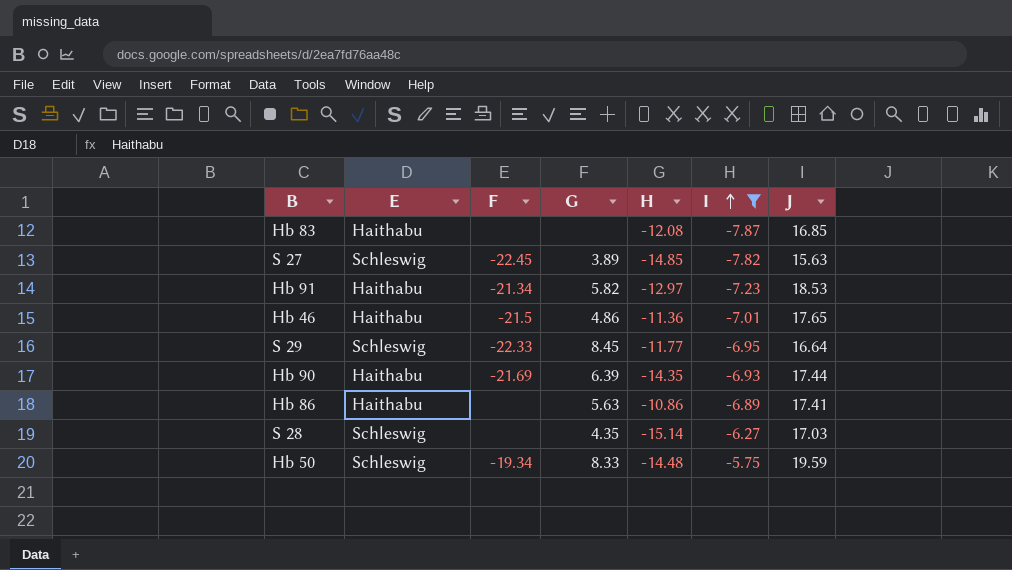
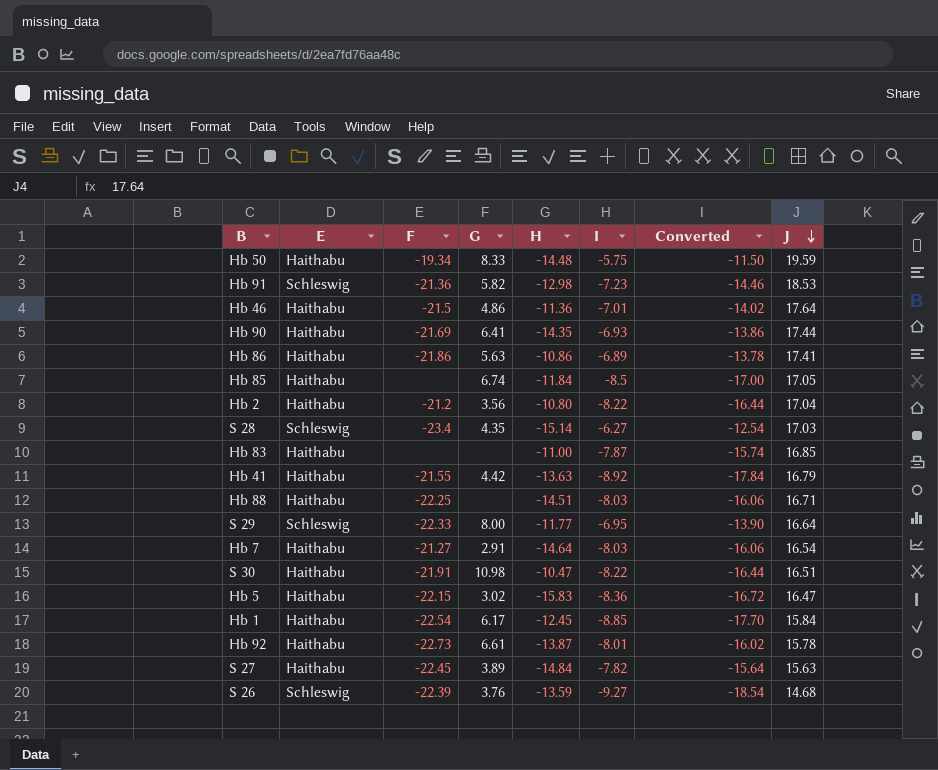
filter: I >= -7.87 -> none
row order: I ascending -> J descending
column Converted | formula: none -> [I] * 2
Hb 50 | E: Schleswig -> Haithabu
Hb 91 | E: Haithabu -> Schleswig
Hb 91 | F: -21.34 -> -21.36
Hb 91 | H: -12.97 -> -12.98
Hb 46 | J: 17.65 -> 17.64
Hb 90 | G: 6.39 -> 6.41
Hb 86 | F: none -> -21.86
S 28 | F: none -> -23.4
Hb 83 | H: -12.08 -> -11.00
S 29 | G: 8.45 -> 8.00
S 27 | E: Schleswig -> Haithabu
S 27 | H: -14.85 -> -14.84

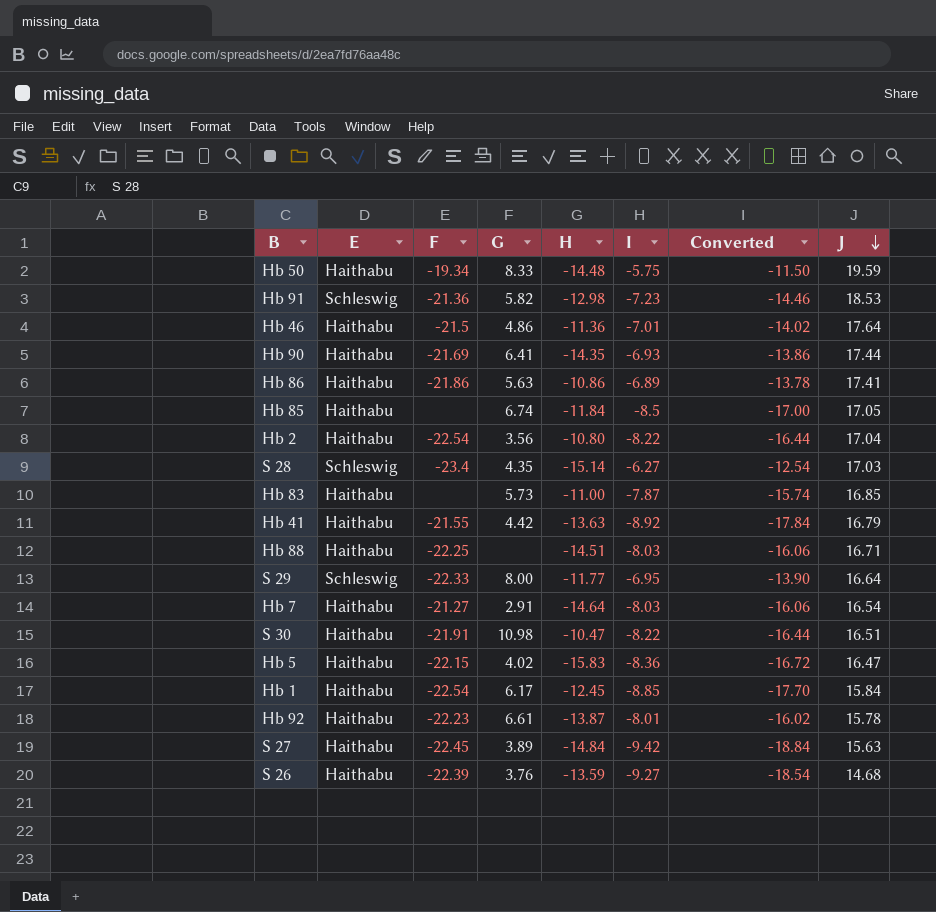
Hb 2 | F: -21.2 -> -22.54
Hb 83 | G: none -> 5.73
Hb 5 | G: 3.02 -> 4.02
Hb 92 | F: -22.73 -> -22.23
S 27 | I: -7.82 -> -9.42
S 27 | Converted: -15.64 -> -18.84
S 26 | E: Schleswig -> Haithabu

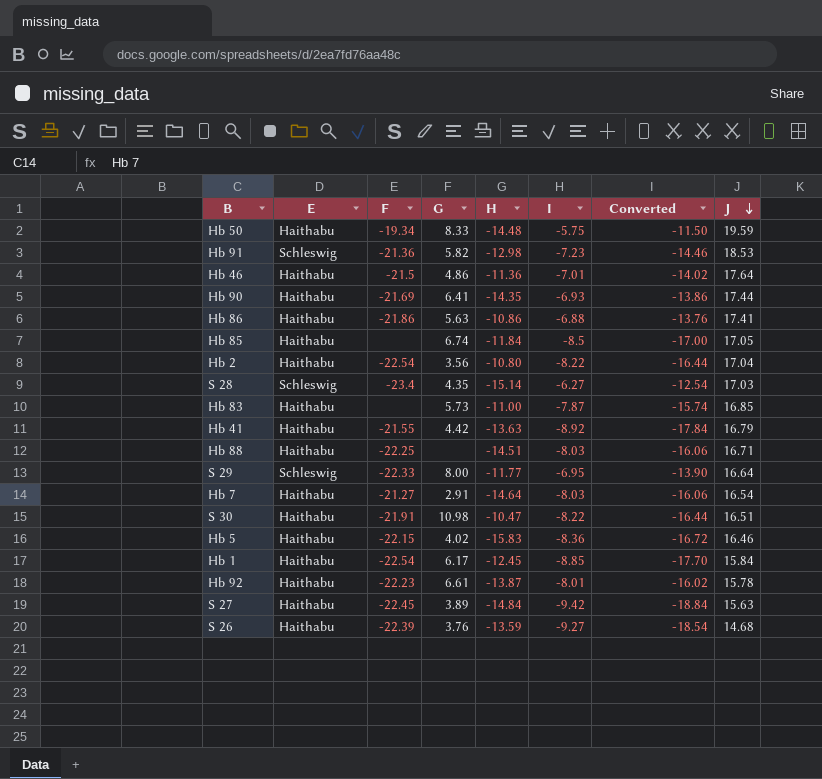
Hb 86 | I: -6.89 -> -6.88
Hb 86 | Converted: -13.78 -> -13.76
Hb 5 | J: 16.47 -> 16.46

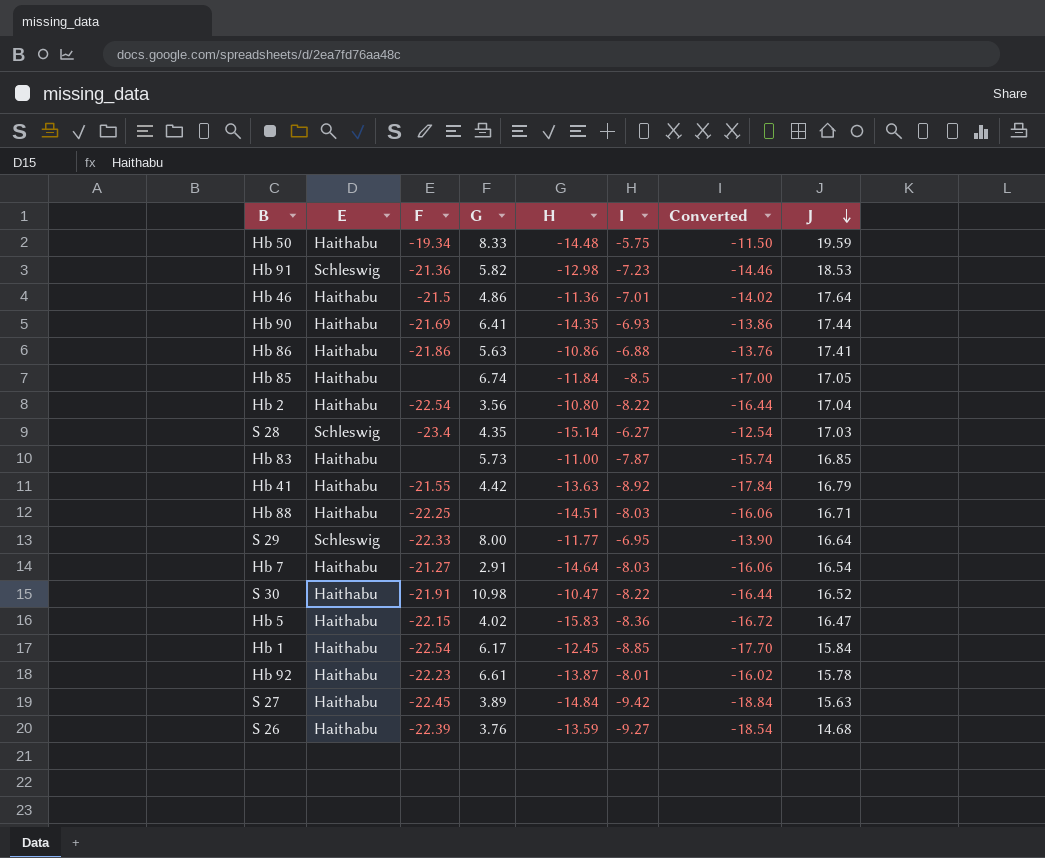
S 30 | J: 16.51 -> 16.52
Hb 5 | J: 16.46 -> 16.47

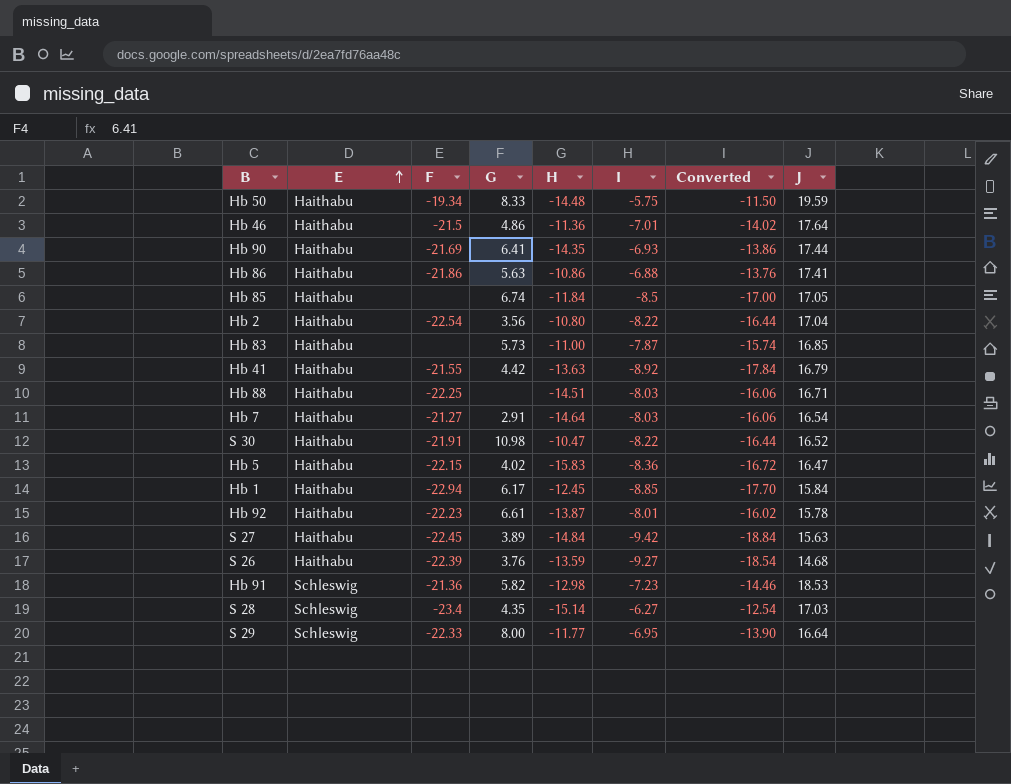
row order: J descending -> E ascending
Hb 1 | F: -22.54 -> -22.94

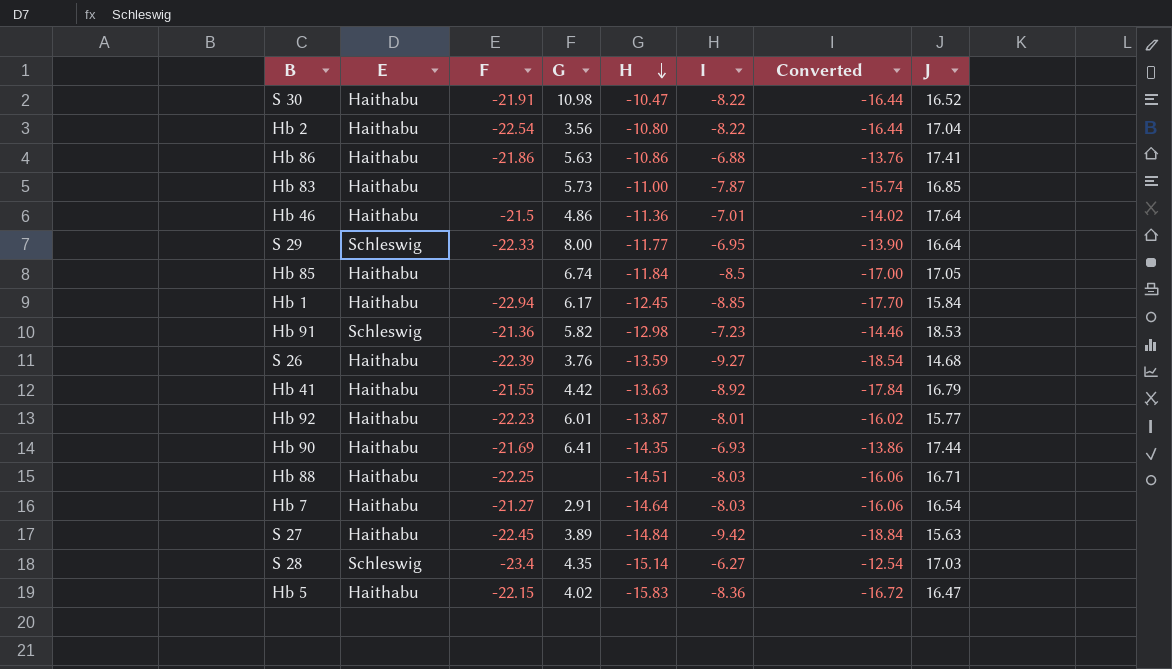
row order: E ascending -> H descending
row Hb 50: Haithabu | -19.34 | 8.33 | -14.48 | -5.75 | -11.50 | 19.59 -> none
Hb 92 | G: 6.61 -> 6.01
Hb 92 | J: 15.78 -> 15.77

